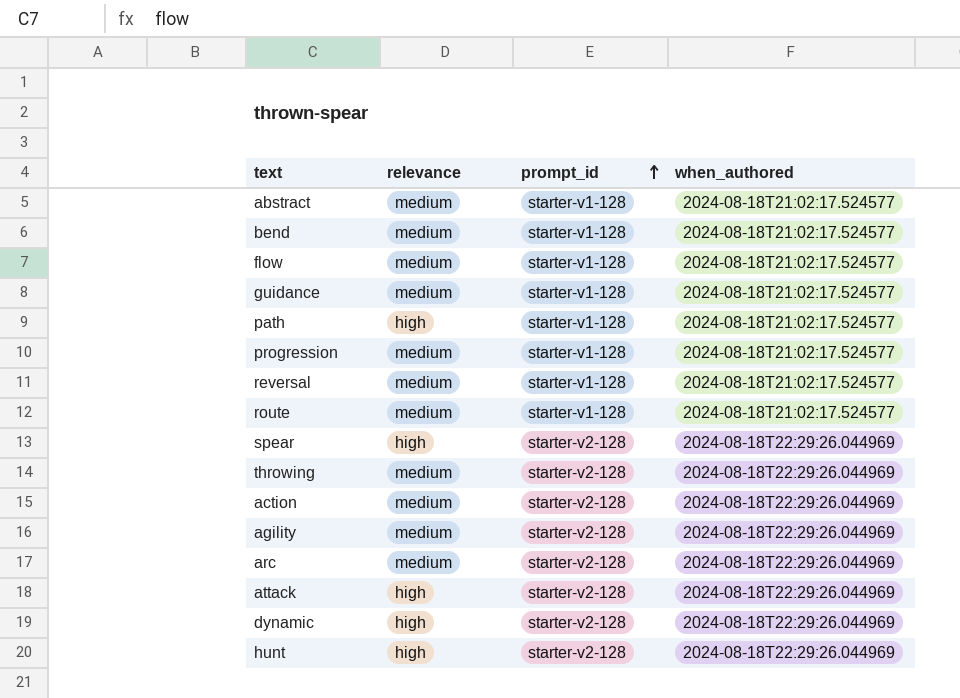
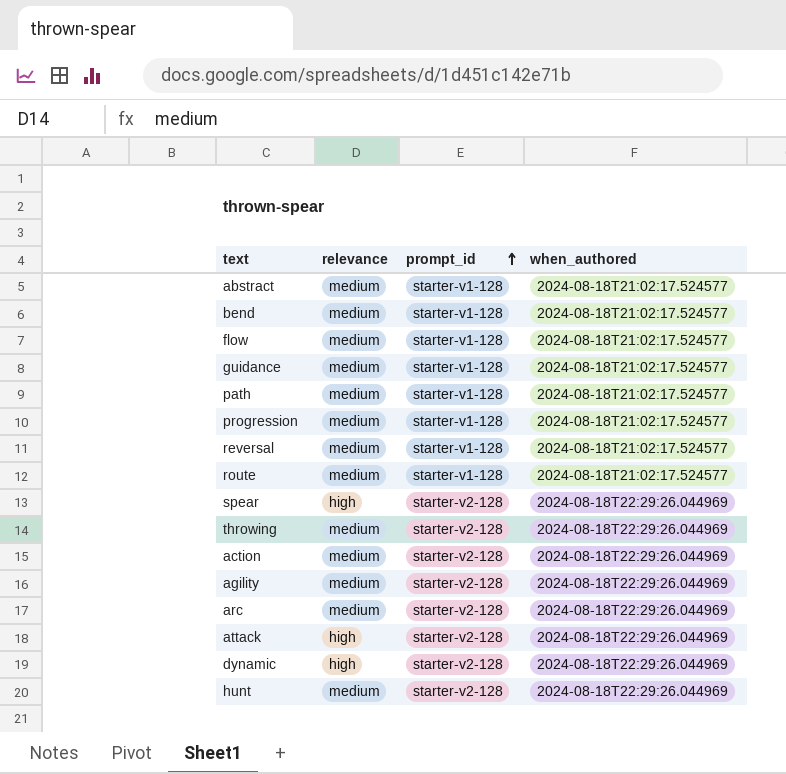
path | relevance: high -> medium
hunt | relevance: high -> medium

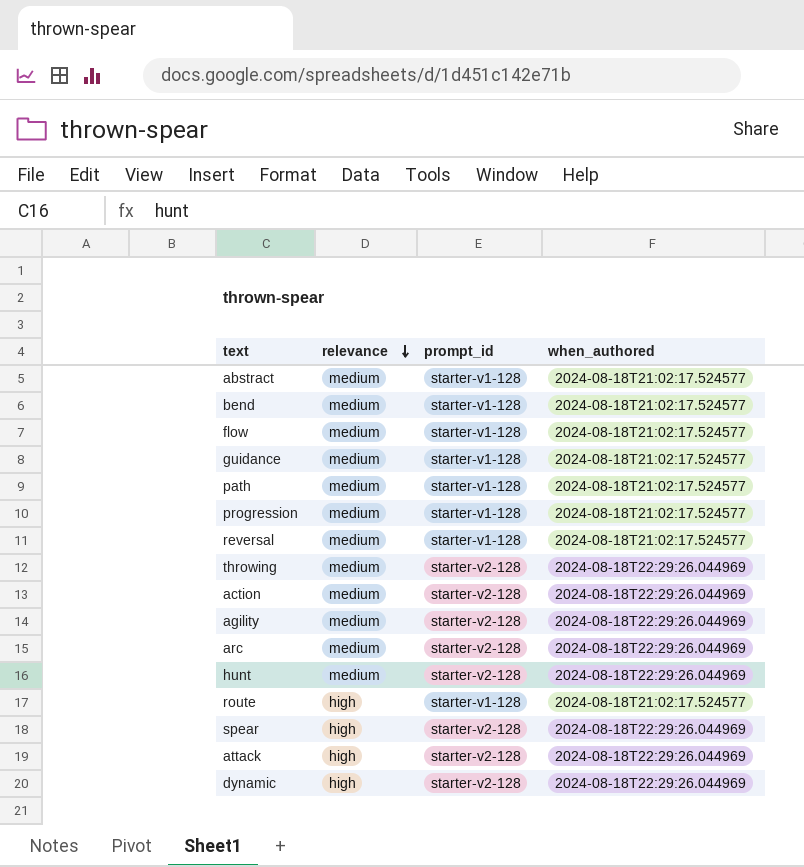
row order: prompt_id ascending -> relevance descending
route | relevance: medium -> high

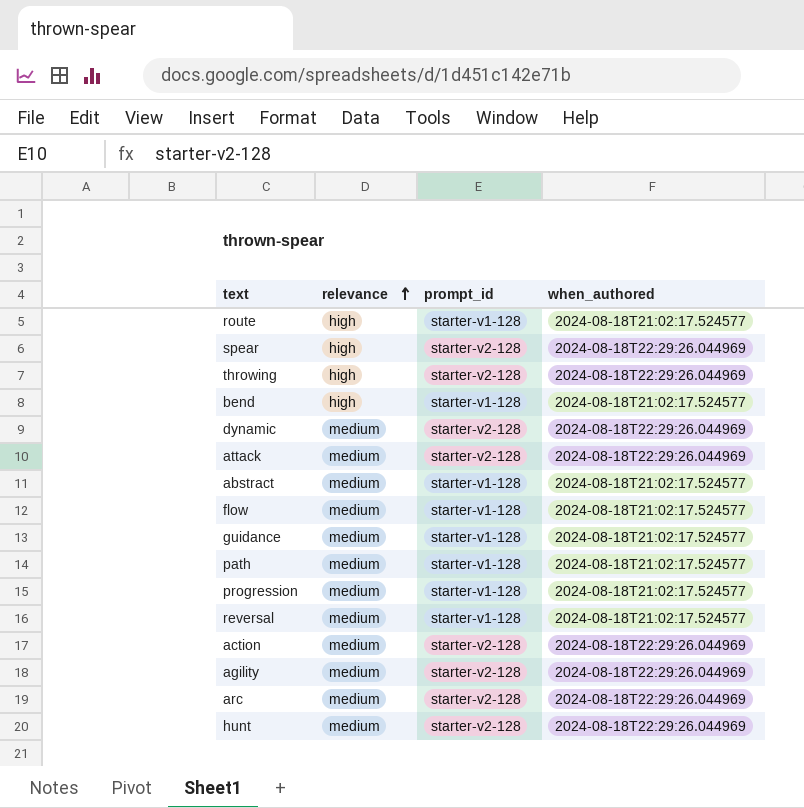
row order: relevance descending -> relevance ascending
throwing | relevance: medium -> high
bend | relevance: medium -> high
dynamic | relevance: high -> medium
attack | relevance: high -> medium

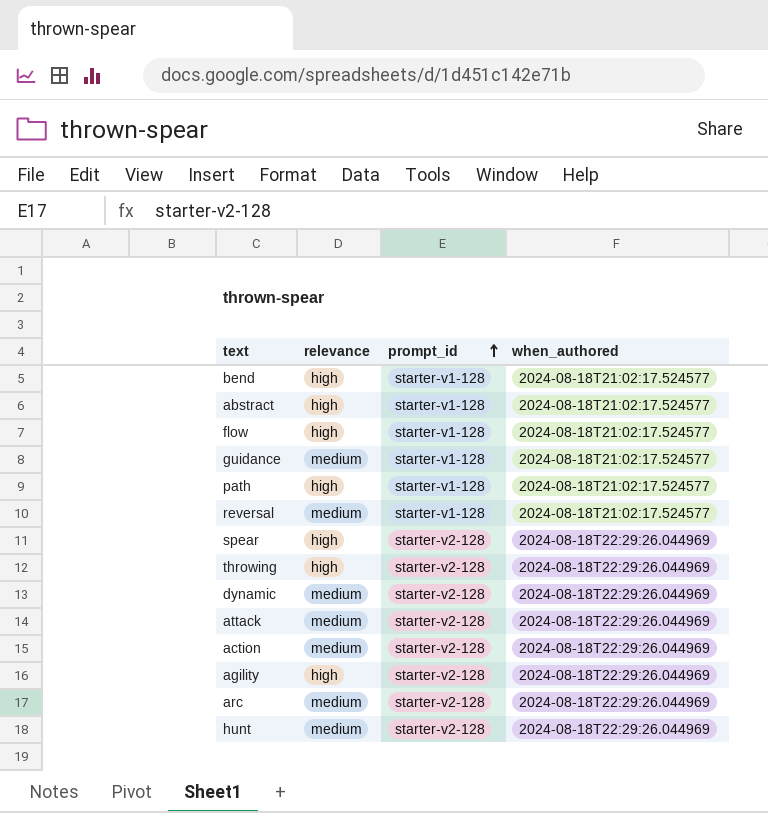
row order: relevance ascending -> prompt_id ascending
row route: high | starter-v1-128 | 2024-08-18T21:02:17.524577 -> none
row progression: medium | starter-v1-128 | 2024-08-18T21:02:17.524577 -> none
abstract | relevance: medium -> high
flow | relevance: medium -> high
path | relevance: medium -> high
agility | relevance: medium -> high

